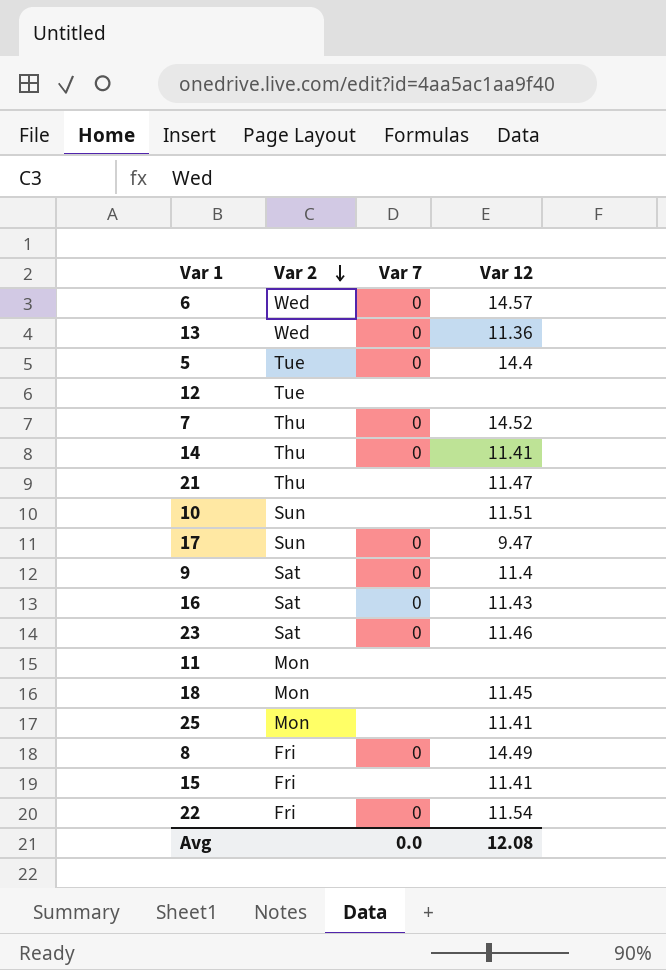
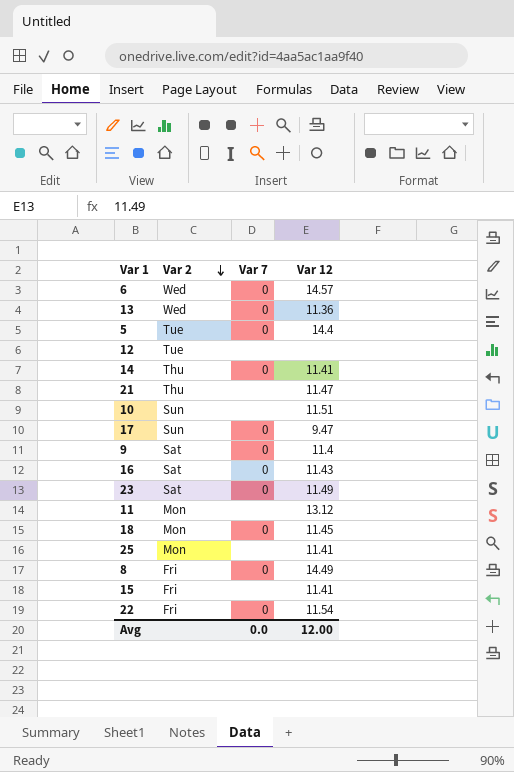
row 7: Thu | 0 | 14.52 -> none
23 | Var 12: 11.46 -> 11.49
11 | Var 12: none -> 13.12
18 | Var 7: none -> 0
Avg | Var 12: 12.08 -> 12.00

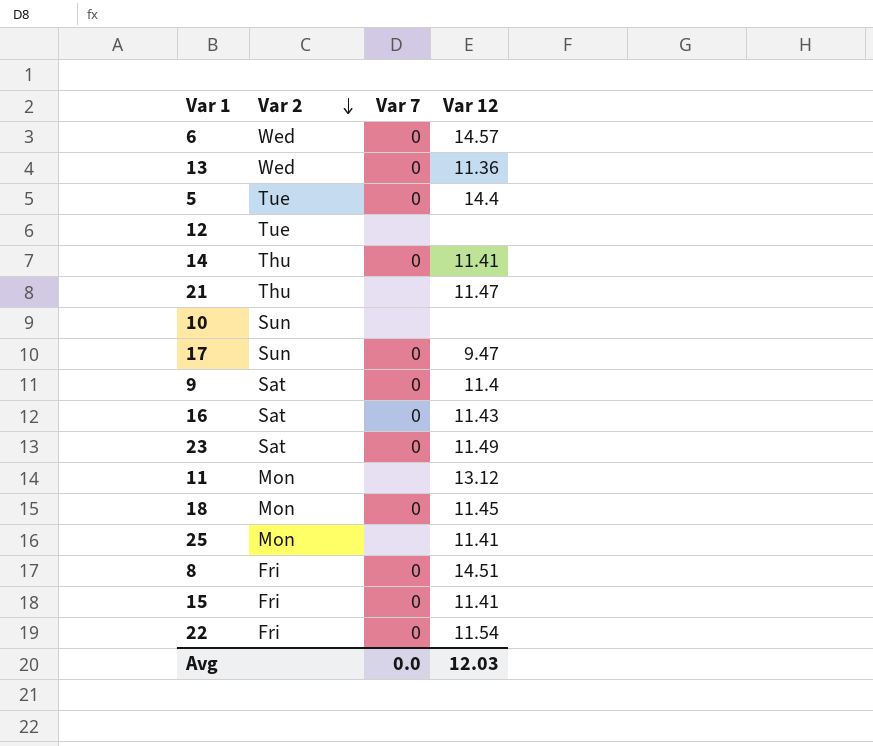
10 | Var 12: 11.51 -> none
8 | Var 12: 14.49 -> 14.51
15 | Var 7: none -> 0
Avg | Var 12: 12.00 -> 12.03

